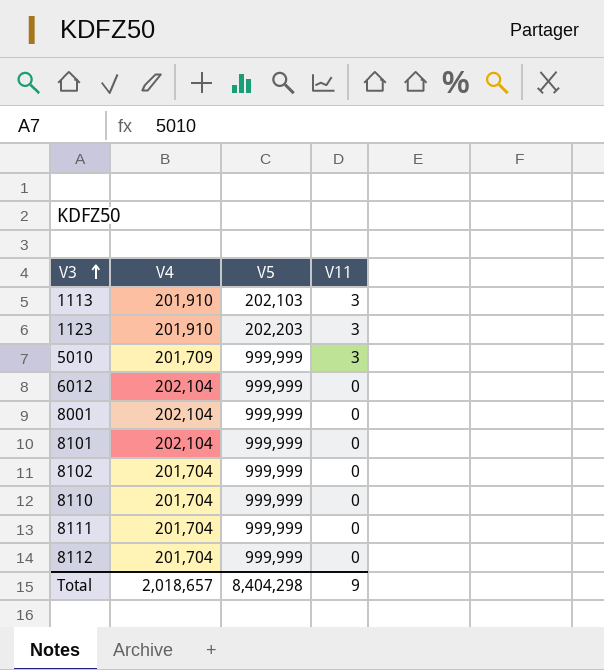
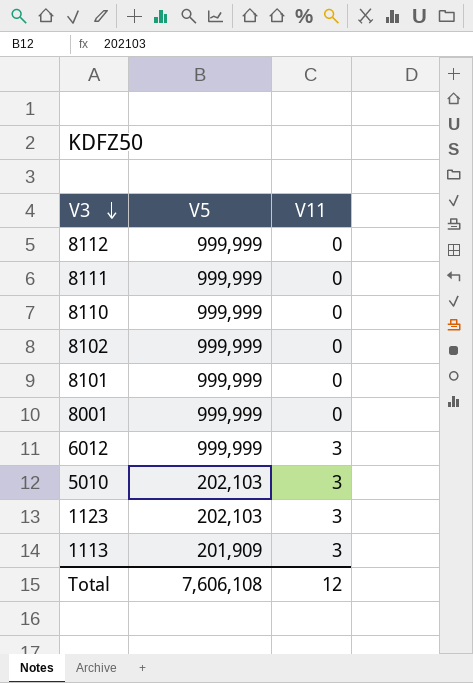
row order: V3 ascending -> V3 descending
column V4 | position: 2 -> none
6012 | V11: 0 -> 3
5010 | V5: 999,999 -> 202,103
1123 | V5: 202,203 -> 202,103
1113 | V5: 202,103 -> 201,909
Total | V5: 8,404,298 -> 7,606,108
Total | V11: 9 -> 12

